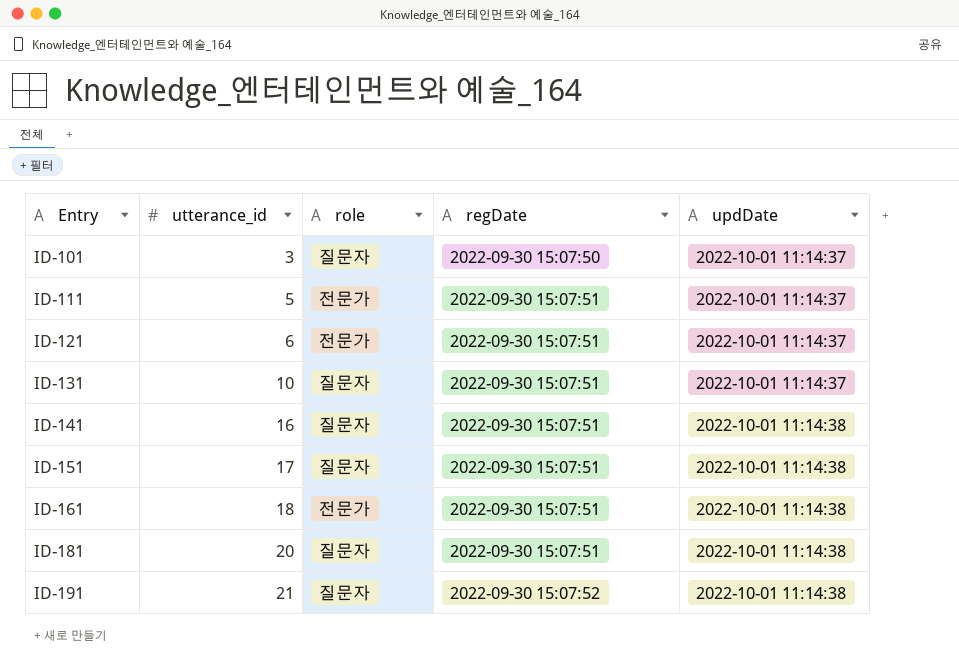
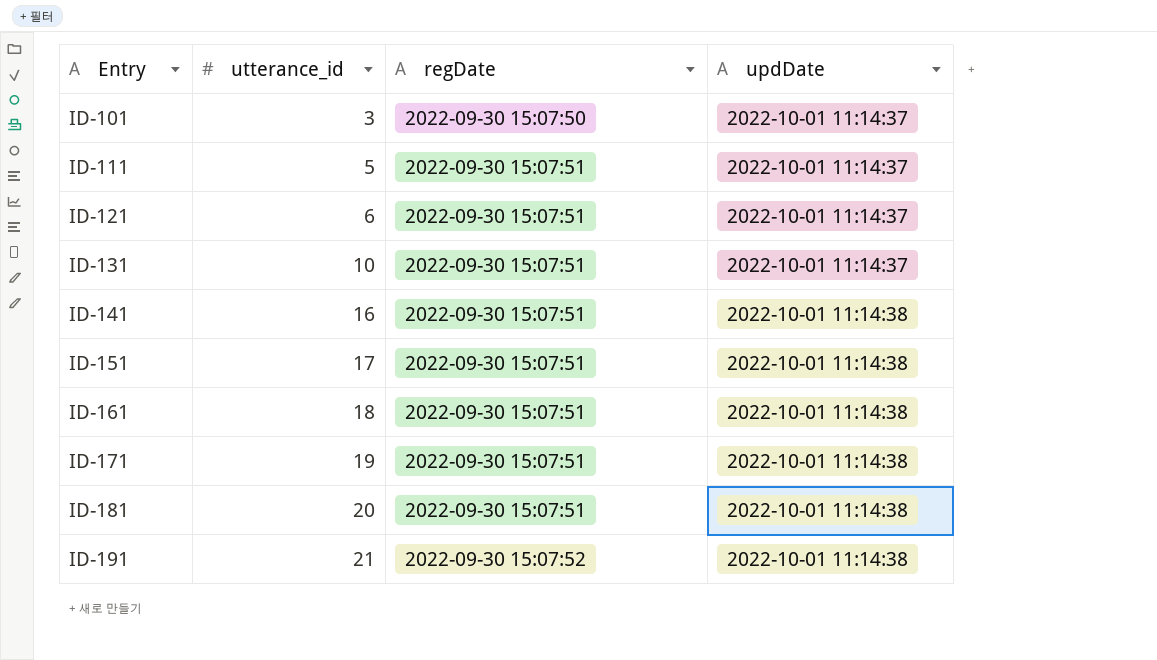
column role | position: 3 -> none
row ID-171: none -> 19 | 2022-09-30 15:07:51 | 2022-10-01 11:14:38

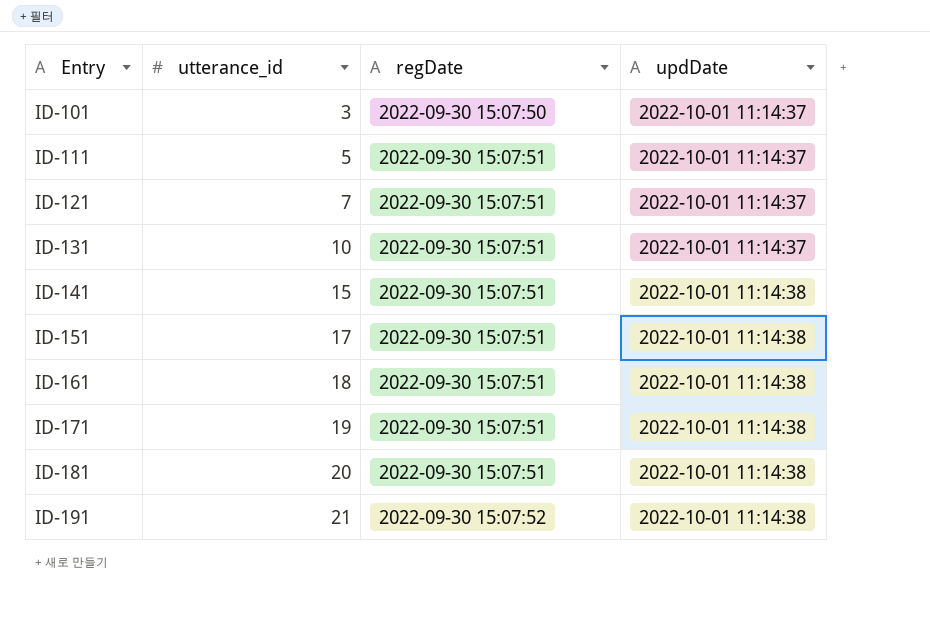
ID-121 | utterance_id: 6 -> 7
ID-141 | utterance_id: 16 -> 15

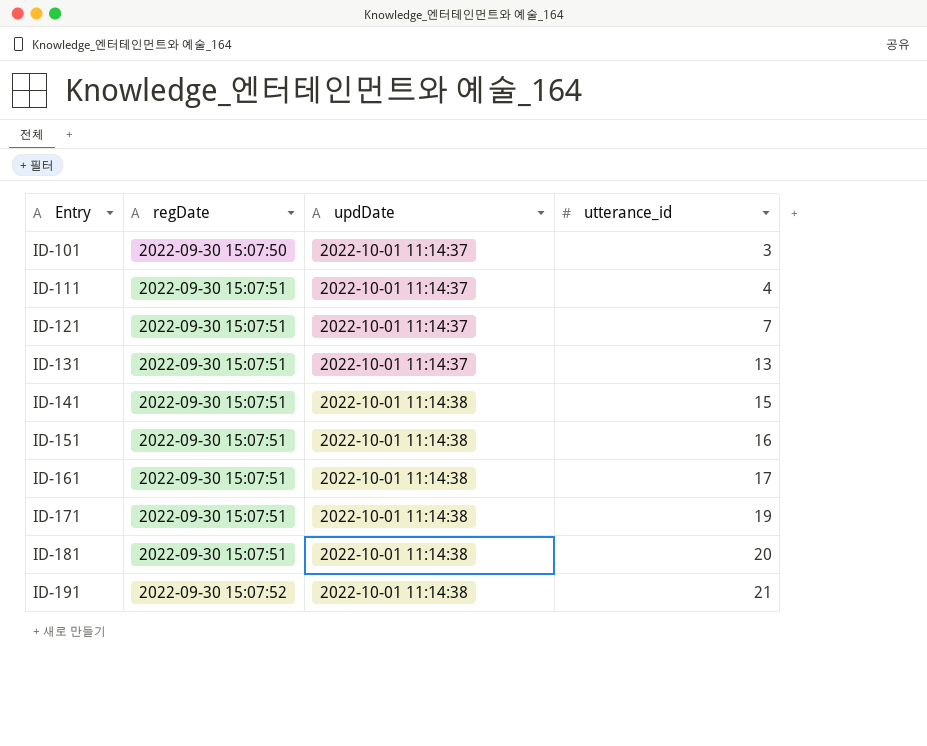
column utterance_id | position: 2 -> 4
ID-111 | utterance_id: 5 -> 4
ID-131 | utterance_id: 10 -> 13
ID-151 | utterance_id: 17 -> 16
ID-161 | utterance_id: 18 -> 17

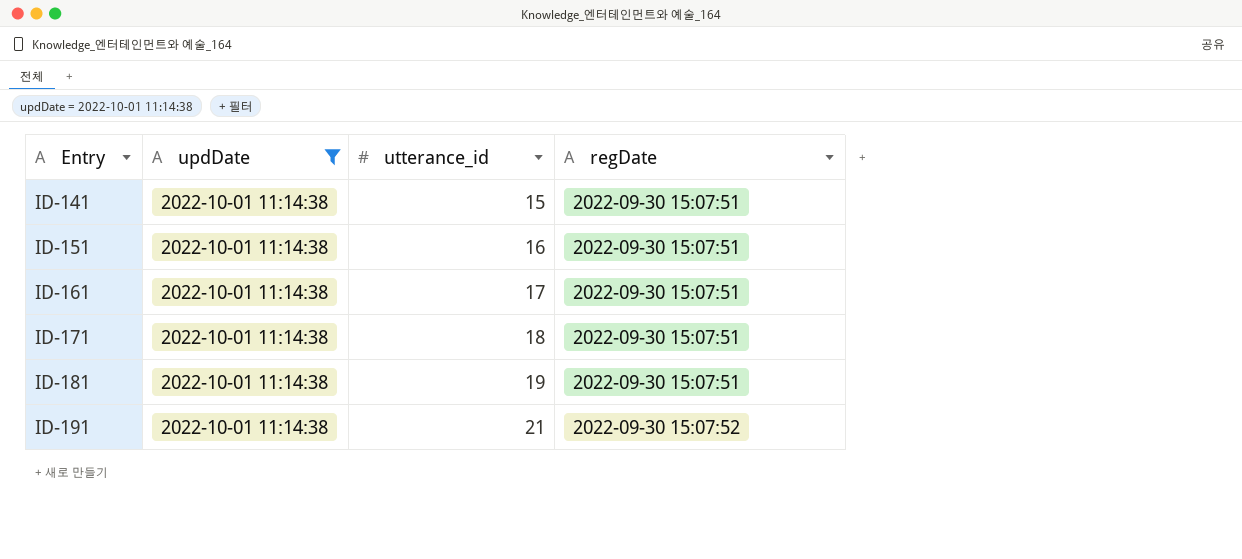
filter: none -> updDate = 2022-10-01 11:14:38
column regDate | position: 2 -> 4
ID-171 | utterance_id: 19 -> 18
ID-181 | utterance_id: 20 -> 19

